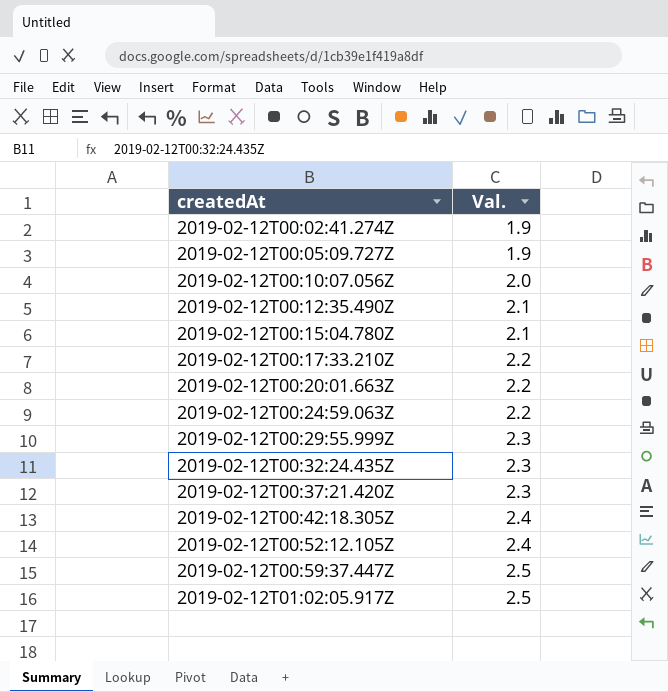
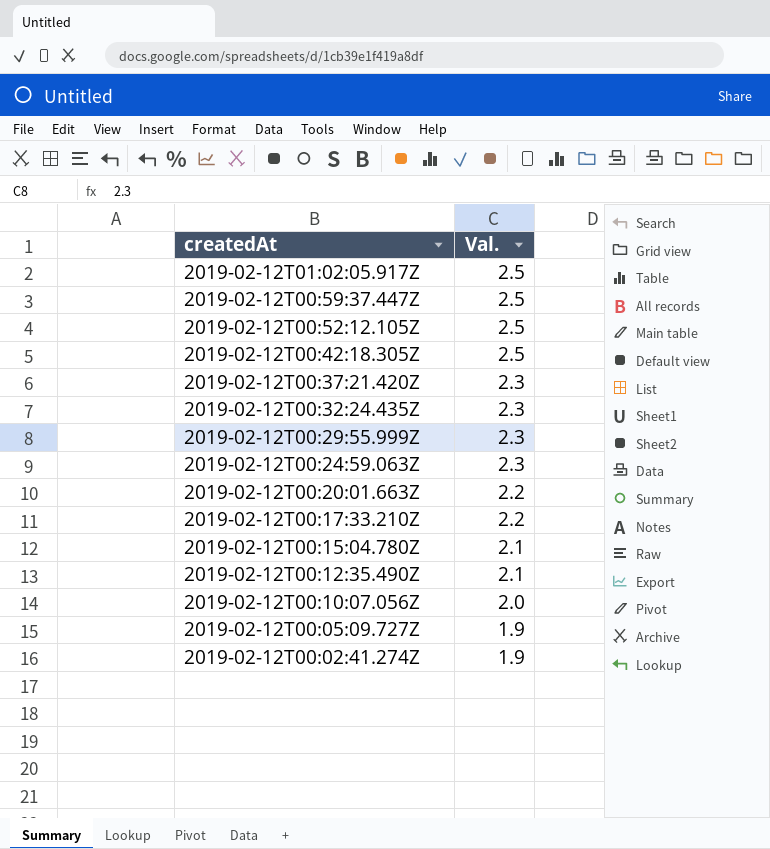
row order: createdAt ascending -> createdAt descending
2019-02-12T00:52:12.105Z | Val.: 2.4 -> 2.5
2019-02-12T00:42:18.305Z | Val.: 2.4 -> 2.5
2019-02-12T00:24:59.063Z | Val.: 2.2 -> 2.3

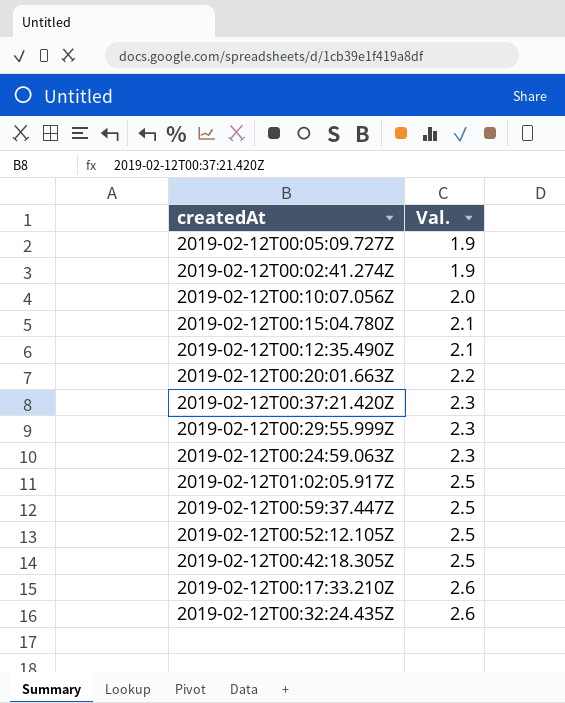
row order: createdAt descending -> Val. ascending
2019-02-12T00:17:33.210Z | Val.: 2.2 -> 2.6
2019-02-12T00:32:24.435Z | Val.: 2.3 -> 2.6

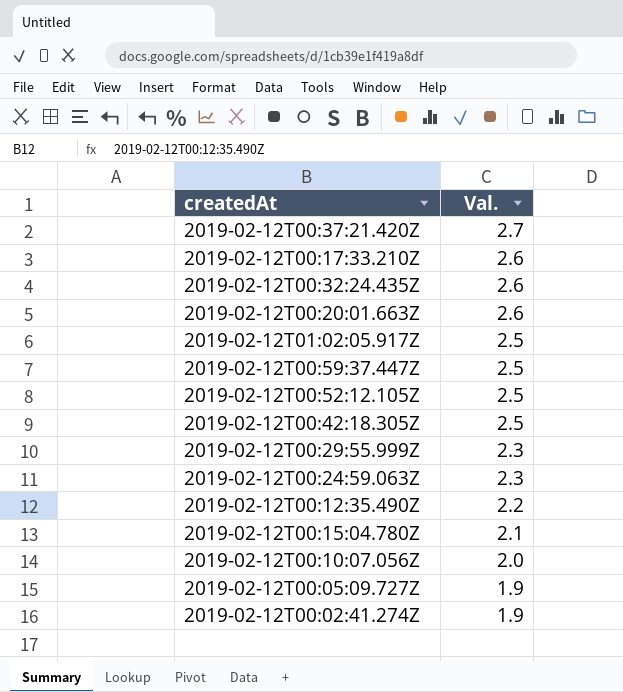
row order: Val. ascending -> Val. descending
2019-02-12T00:37:21.420Z | Val.: 2.3 -> 2.7
2019-02-12T00:20:01.663Z | Val.: 2.2 -> 2.6
2019-02-12T00:12:35.490Z | Val.: 2.1 -> 2.2

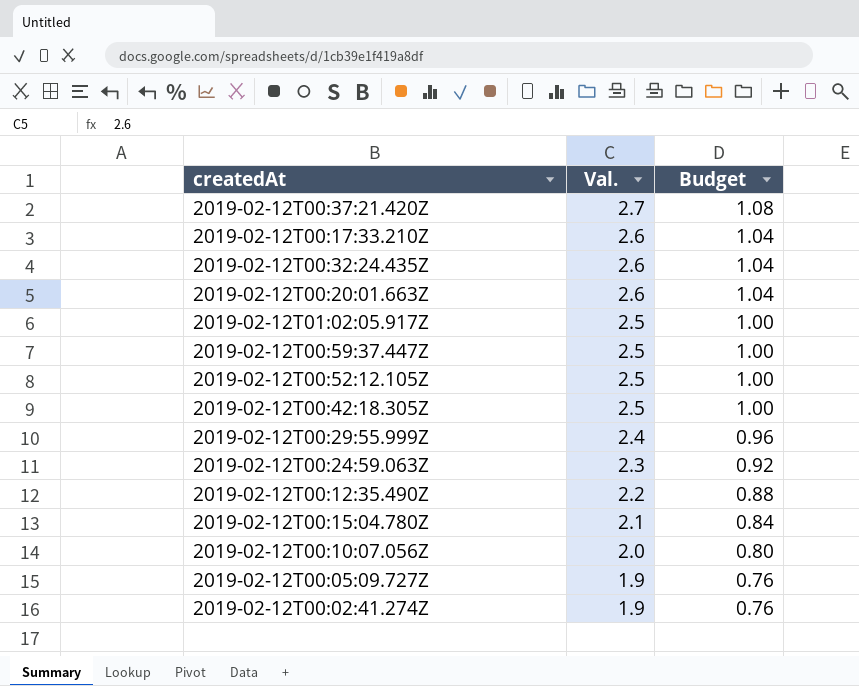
column Budget | formula: none -> [Val.] * 0.4
2019-02-12T00:29:55.999Z | Val.: 2.3 -> 2.4

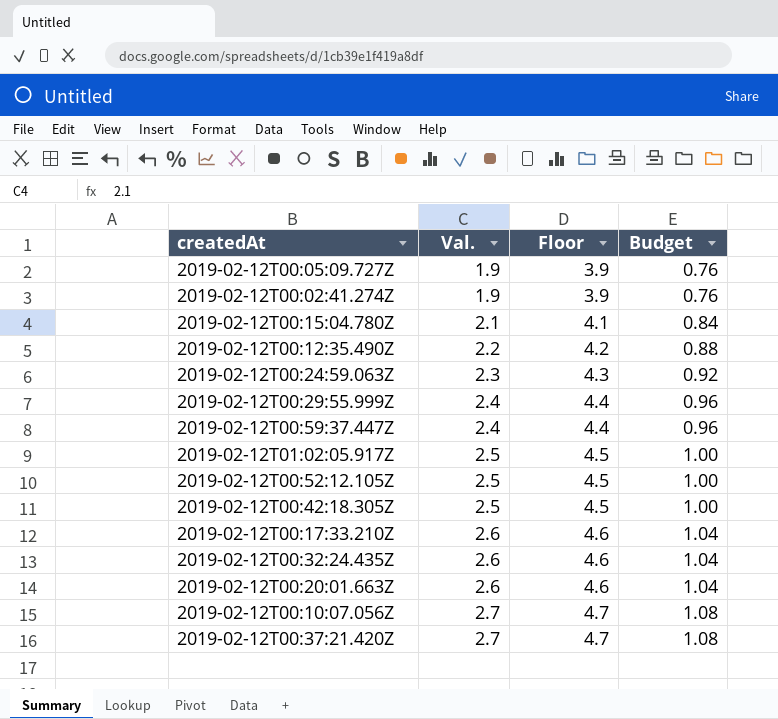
row order: Val. descending -> Val. ascending
column Floor | formula: none -> [Val.] + 2
2019-02-12T00:59:37.447Z | Val.: 2.5 -> 2.4
2019-02-12T00:59:37.447Z | Budget: 1.00 -> 0.96
2019-02-12T00:10:07.056Z | Val.: 2.0 -> 2.7
2019-02-12T00:10:07.056Z | Budget: 0.80 -> 1.08

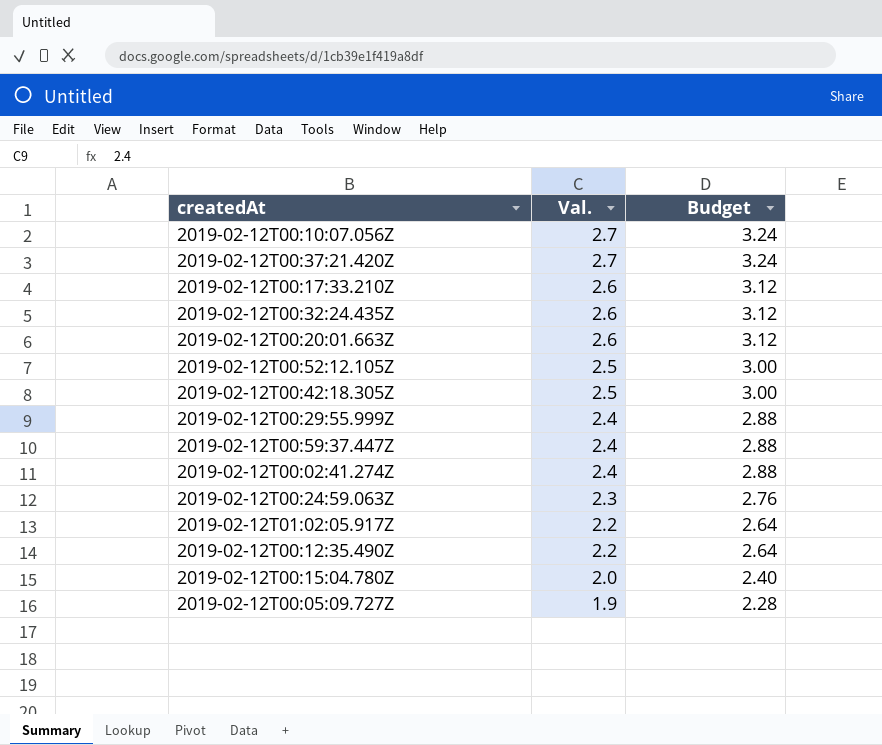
row order: Val. ascending -> Val. descending
column Floor | formula: [Val.] + 2 -> none
column Budget | formula: [Val.] * 0.4 -> [Val.] * 1.2
2019-02-12T00:02:41.274Z | Val.: 1.9 -> 2.4
2019-02-12T01:02:05.917Z | Val.: 2.5 -> 2.2
2019-02-12T00:15:04.780Z | Val.: 2.1 -> 2.0

